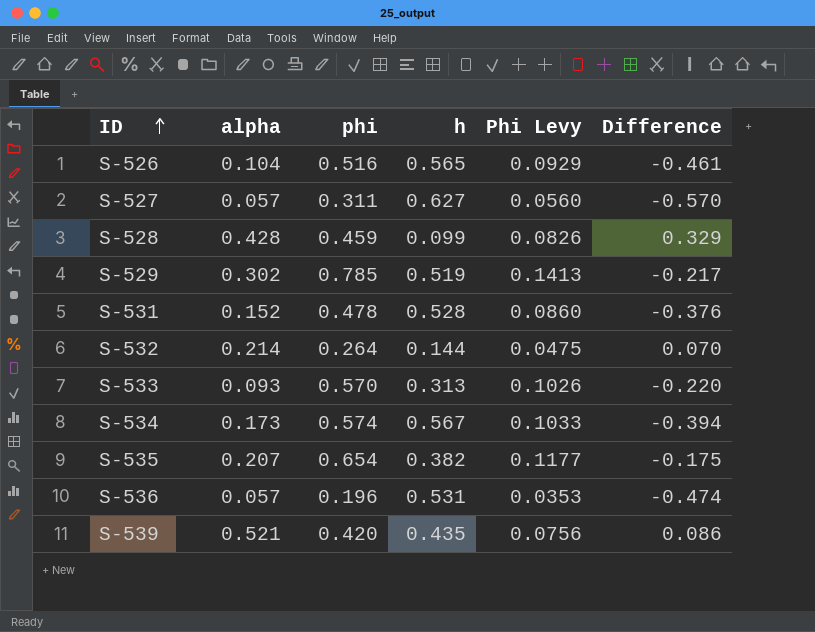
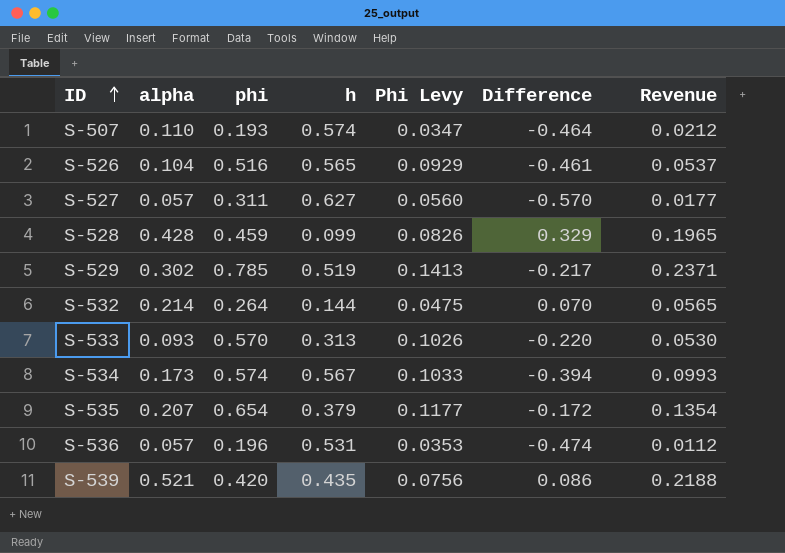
column Revenue | formula: none -> [alpha] * [phi]
row S-531: 0.152 | 0.478 | 0.528 | 0.0860 | -0.376 -> none
row S-507: none -> 0.110 | 0.193 | 0.574 | 0.0347 | -0.464 | 0.0212
S-535 | h: 0.382 -> 0.379
S-535 | Difference: -0.175 -> -0.172

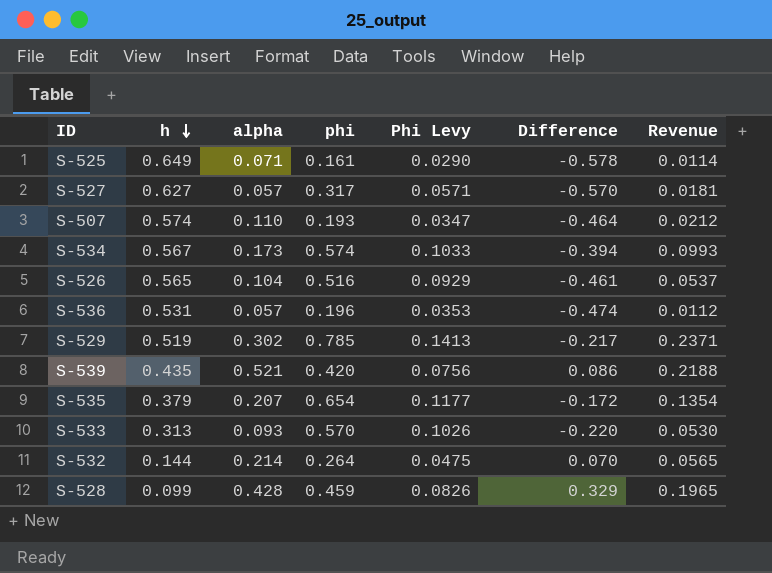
row order: ID ascending -> h descending
column h | position: 4 -> 2
row S-525: none -> 0.649 | 0.071 | 0.161 | 0.0290 | -0.578 | 0.0114
S-527 | phi: 0.311 -> 0.317
S-527 | Phi Levy: 0.0560 -> 0.0571
S-527 | Revenue: 0.0177 -> 0.0181

